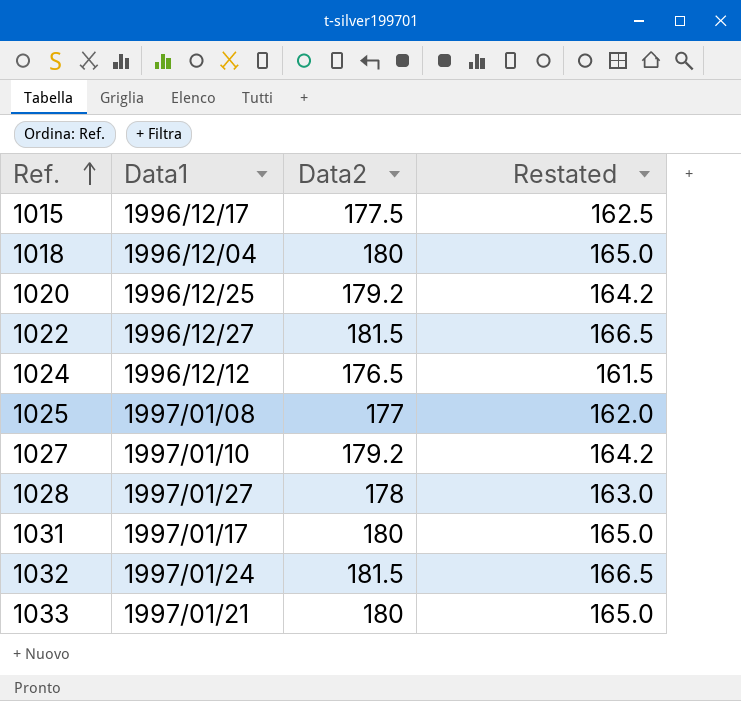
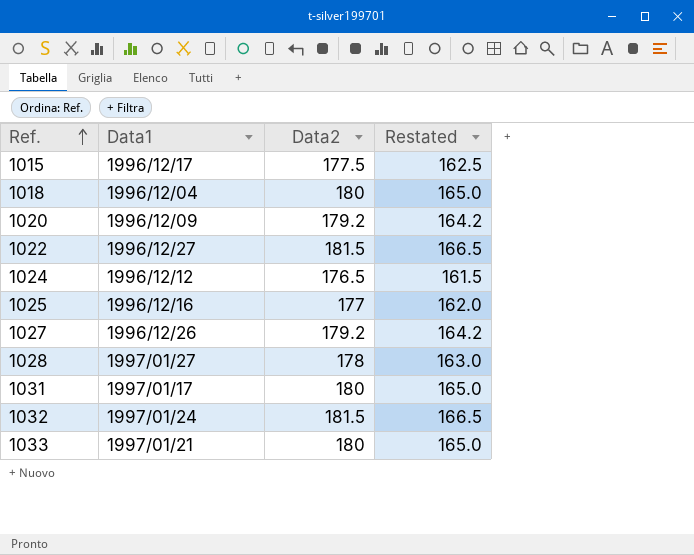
1020 | Data1: 1996/12/25 -> 1996/12/09
1025 | Data1: 1997/01/08 -> 1996/12/16
1027 | Data1: 1997/01/10 -> 1996/12/26

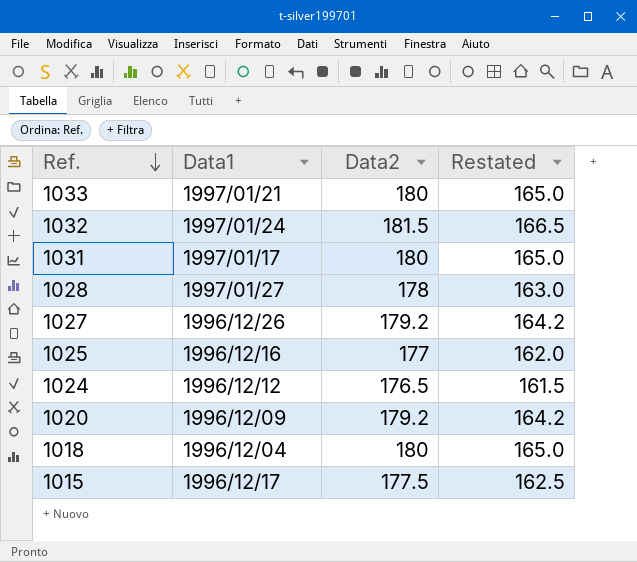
row order: Ref. ascending -> Ref. descending
row 1022: 1996/12/27 | 181.5 | 166.5 -> none

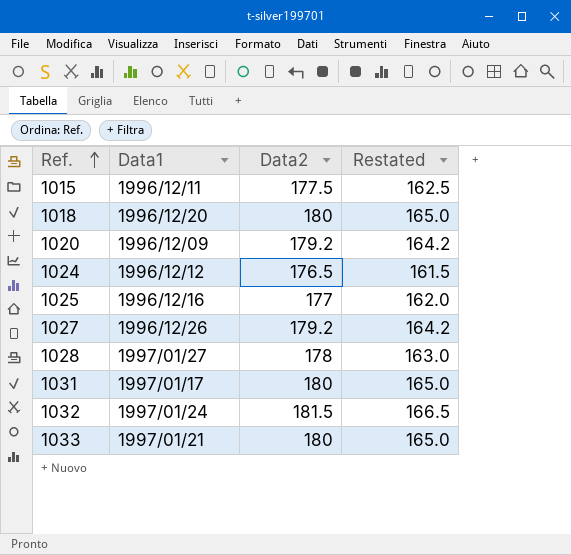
row order: Ref. descending -> Ref. ascending
1015 | Data1: 1996/12/17 -> 1996/12/11
1018 | Data1: 1996/12/04 -> 1996/12/20

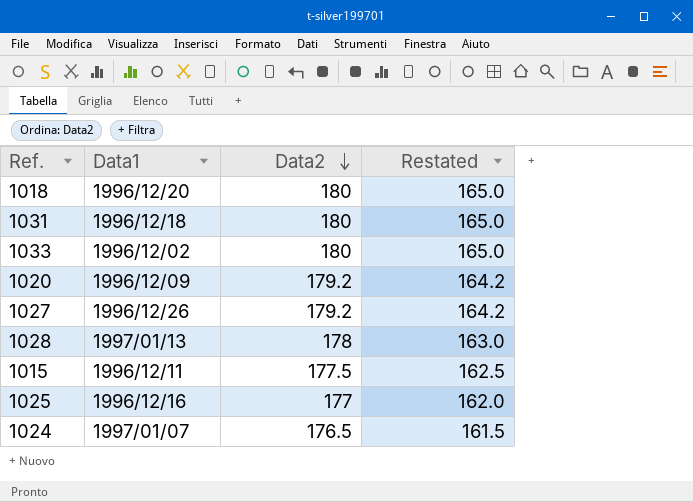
row order: Ref. ascending -> Data2 descending
row 1032: 1997/01/24 | 181.5 | 166.5 -> none
1031 | Data1: 1997/01/17 -> 1996/12/18
1033 | Data1: 1997/01/21 -> 1996/12/02
1028 | Data1: 1997/01/27 -> 1997/01/13
1024 | Data1: 1996/12/12 -> 1997/01/07

